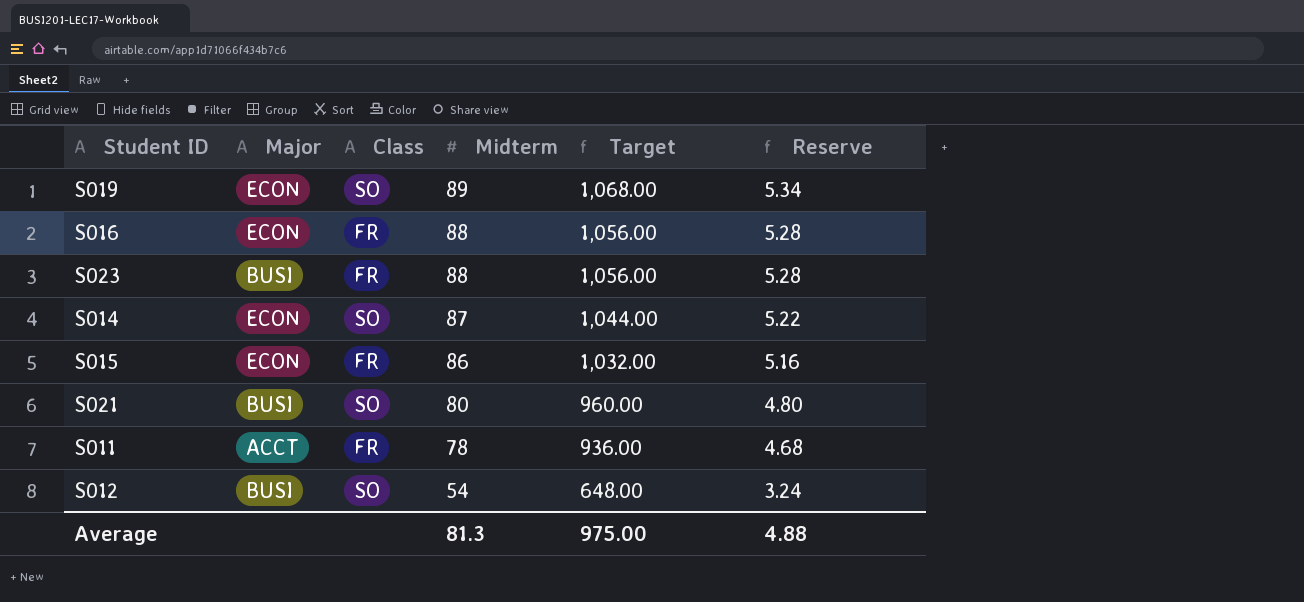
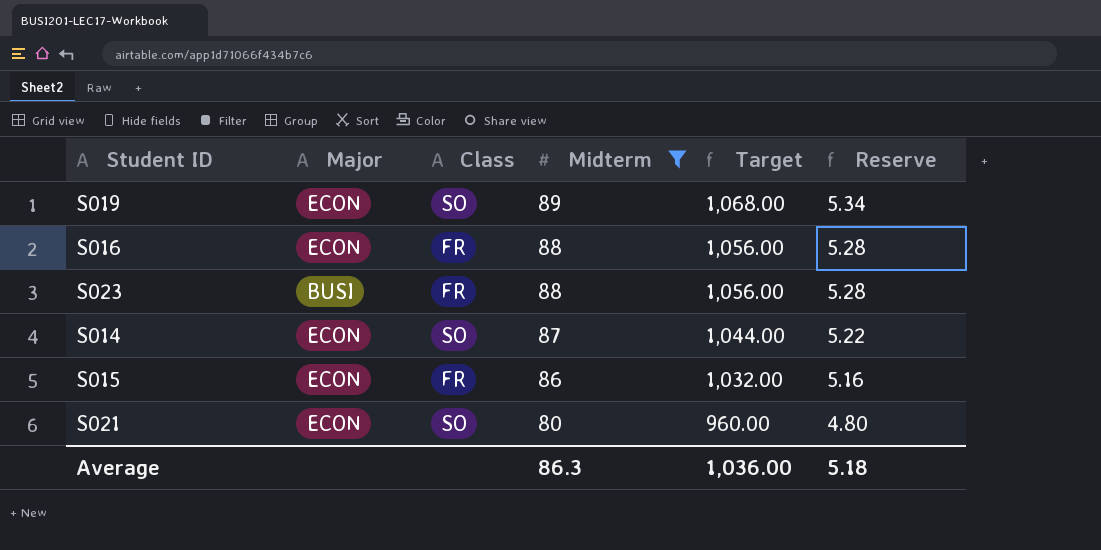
filter: none -> Midterm >= 80
S021 | Major: BUSI -> ECON
Average | Midterm: 81.3 -> 86.3
Average | Target: 975.00 -> 1,036.00
Average | Reserve: 4.88 -> 5.18

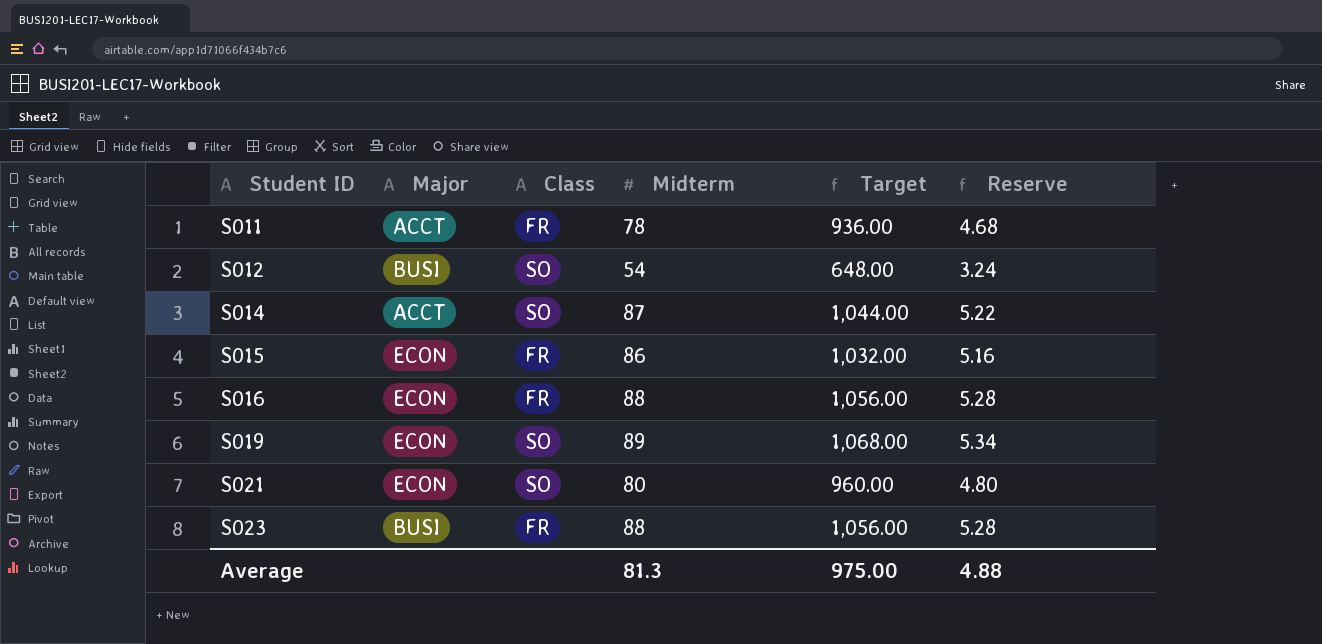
filter: Midterm >= 80 -> none
row order: Midterm descending -> Student ID ascending
S014 | Major: ECON -> ACCT
Average | Midterm: 86.3 -> 81.3
Average | Target: 1,036.00 -> 975.00
Average | Reserve: 5.18 -> 4.88

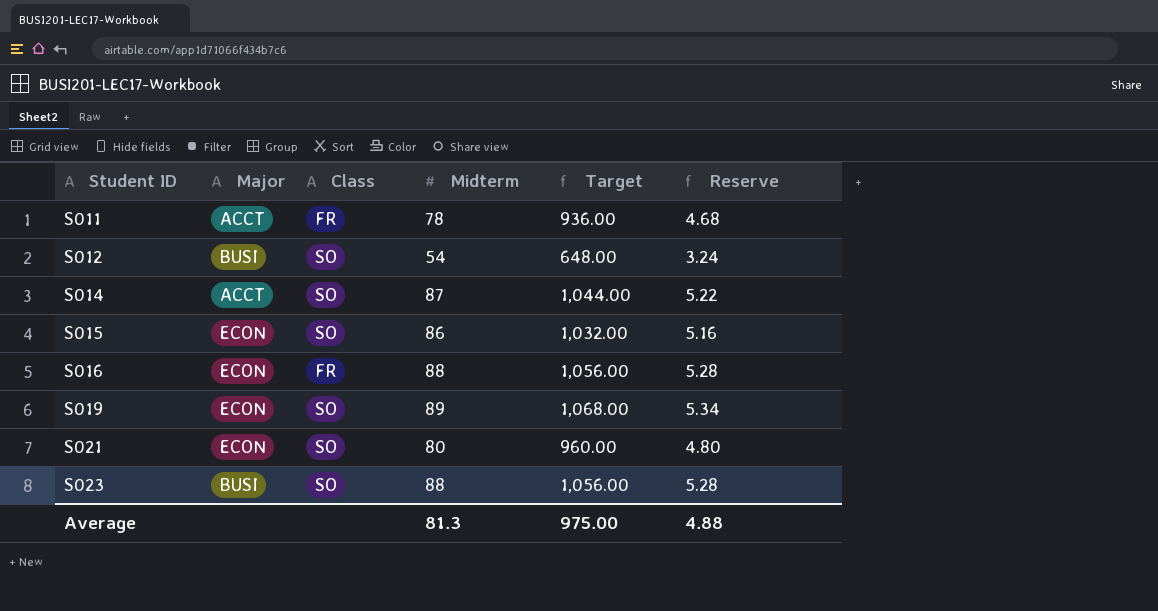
S015 | Class: FR -> SO
S023 | Class: FR -> SO

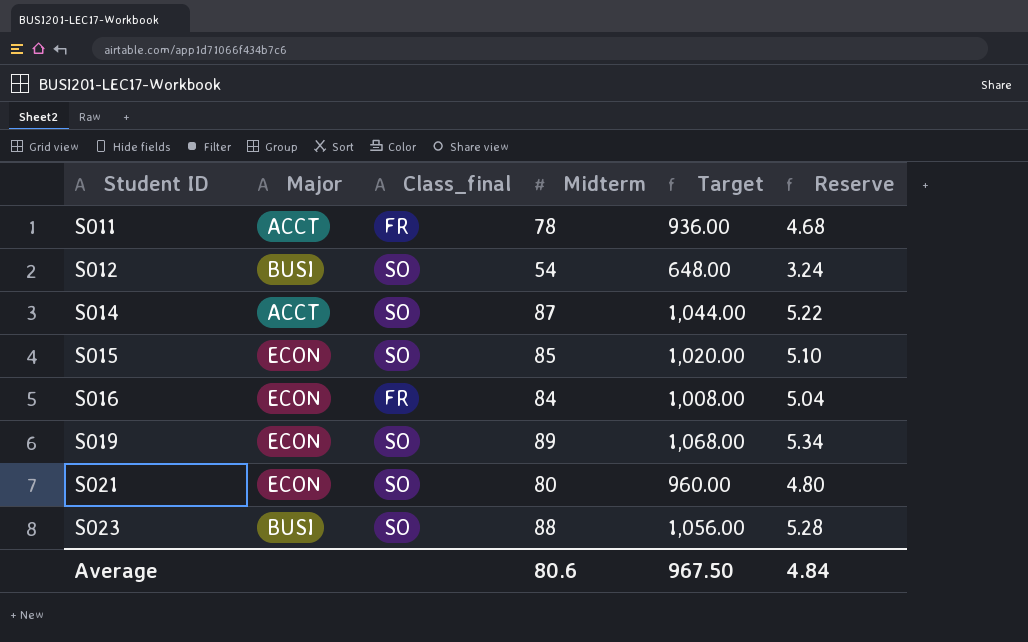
column name: Class -> Class_final
S015 | Midterm: 86 -> 85
S015 | Target: 1,032.00 -> 1,020.00
S015 | Reserve: 5.16 -> 5.10
S016 | Midterm: 88 -> 84
S016 | Target: 1,056.00 -> 1,008.00
S016 | Reserve: 5.28 -> 5.04
Average | Midterm: 81.3 -> 80.6
Average | Target: 975.00 -> 967.50
Average | Reserve: 4.88 -> 4.84

